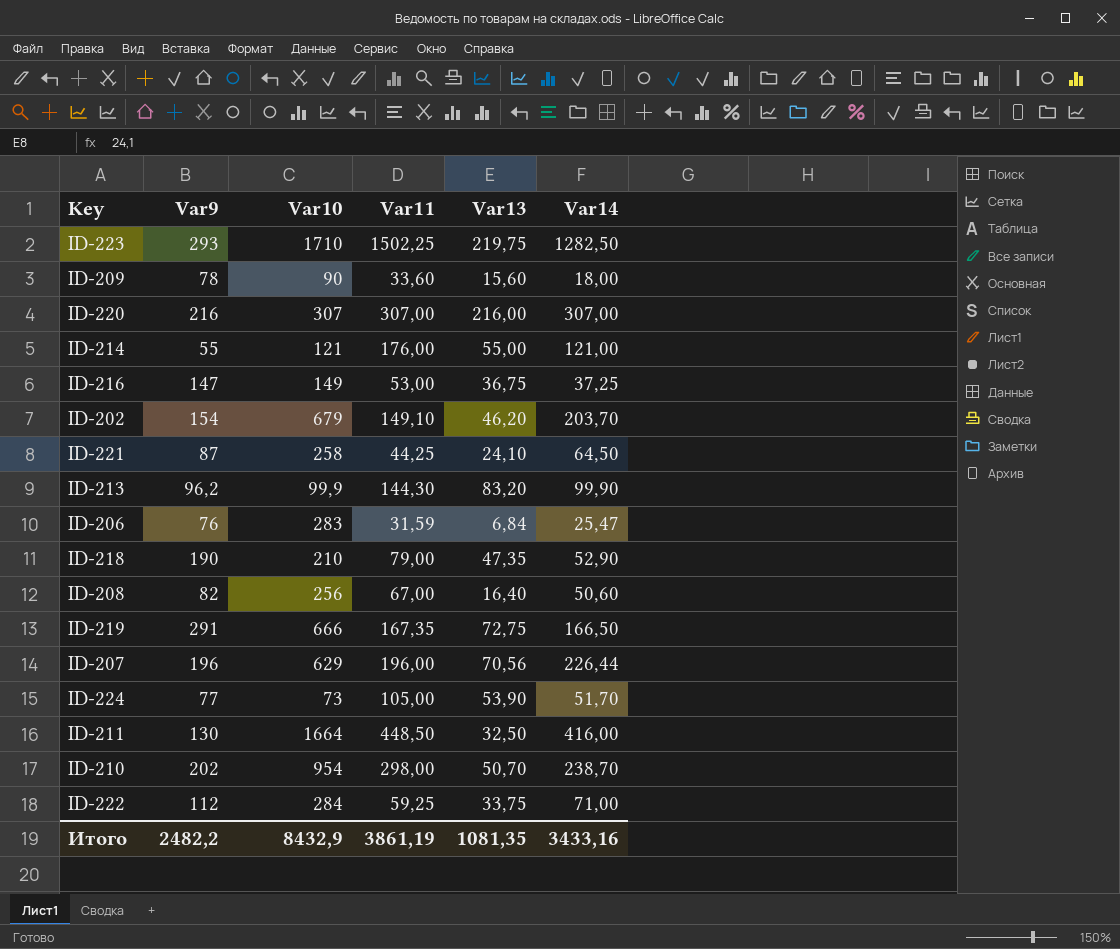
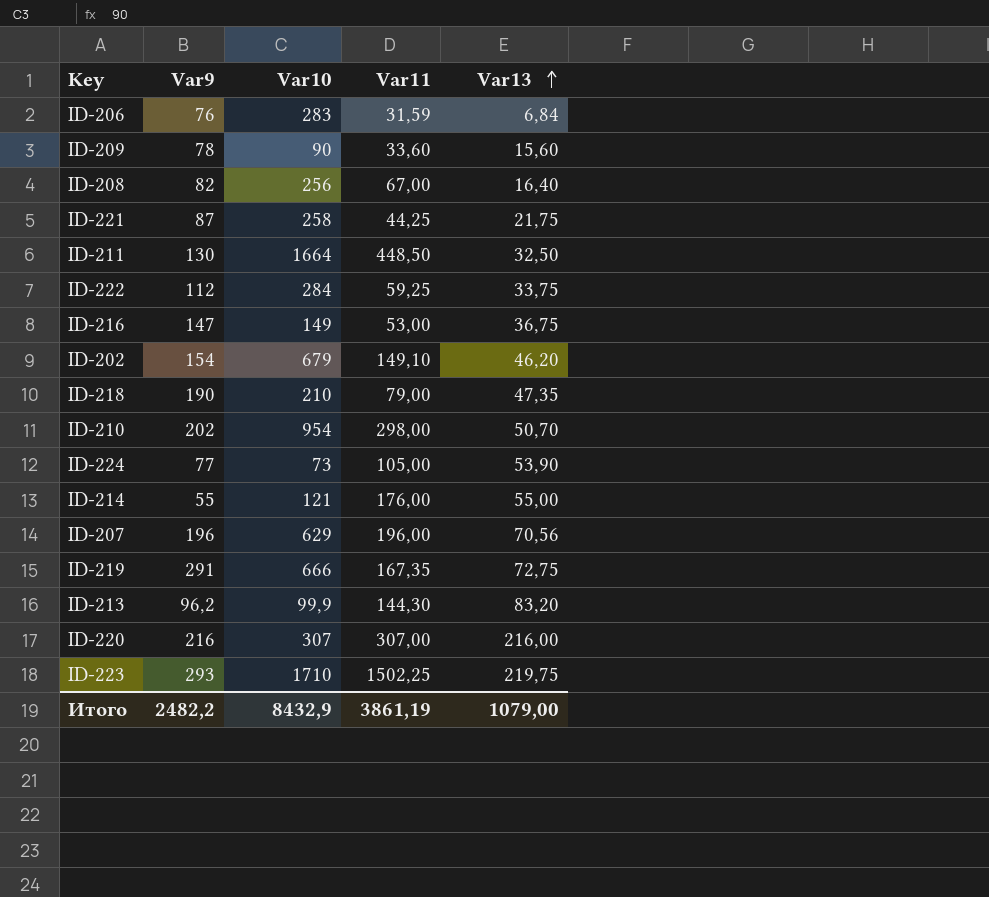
row order: none -> Var13 ascending
column Var14 | position: 6 -> none
ID-221 | Var13: 24,10 -> 21,75
Итого | Var13: 1081,35 -> 1079,00

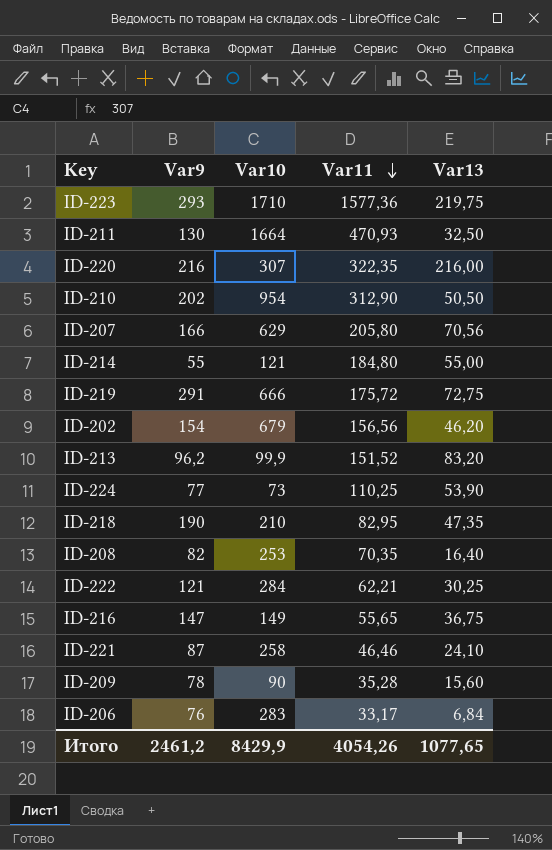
row order: Var13 ascending -> Var11 descending
ID-223 | Var11: 1502,25 -> 1577,36
ID-211 | Var11: 448,50 -> 470,93
ID-220 | Var11: 307,00 -> 322,35
ID-210 | Var11: 298,00 -> 312,90
ID-210 | Var13: 50,70 -> 50,50
ID-207 | Var9: 196 -> 166
ID-207 | Var11: 196,00 -> 205,80
ID-214 | Var11: 176,00 -> 184,80
ID-219 | Var11: 167,35 -> 175,72
ID-202 | Var11: 149,10 -> 156,56
ID-213 | Var11: 144,30 -> 151,52
ID-224 | Var11: 105,00 -> 110,25
ID-218 | Var11: 79,00 -> 82,95
ID-208 | Var10: 256 -> 253
ID-208 | Var11: 67,00 -> 70,35
ID-222 | Var9: 112 -> 121
ID-222 | Var11: 59,25 -> 62,21
ID-222 | Var13: 33,75 -> 30,25
ID-216 | Var11: 53,00 -> 55,65
ID-221 | Var11: 44,25 -> 46,46
ID-221 | Var13: 21,75 -> 24,10
ID-209 | Var11: 33,60 -> 35,28
ID-206 | Var11: 31,59 -> 33,17
Итого | Var9: 2482,2 -> 2461,2
Итого | Var10: 8432,9 -> 8429,9
Итого | Var11: 3861,19 -> 4054,26
Итого | Var13: 1079,00 -> 1077,65

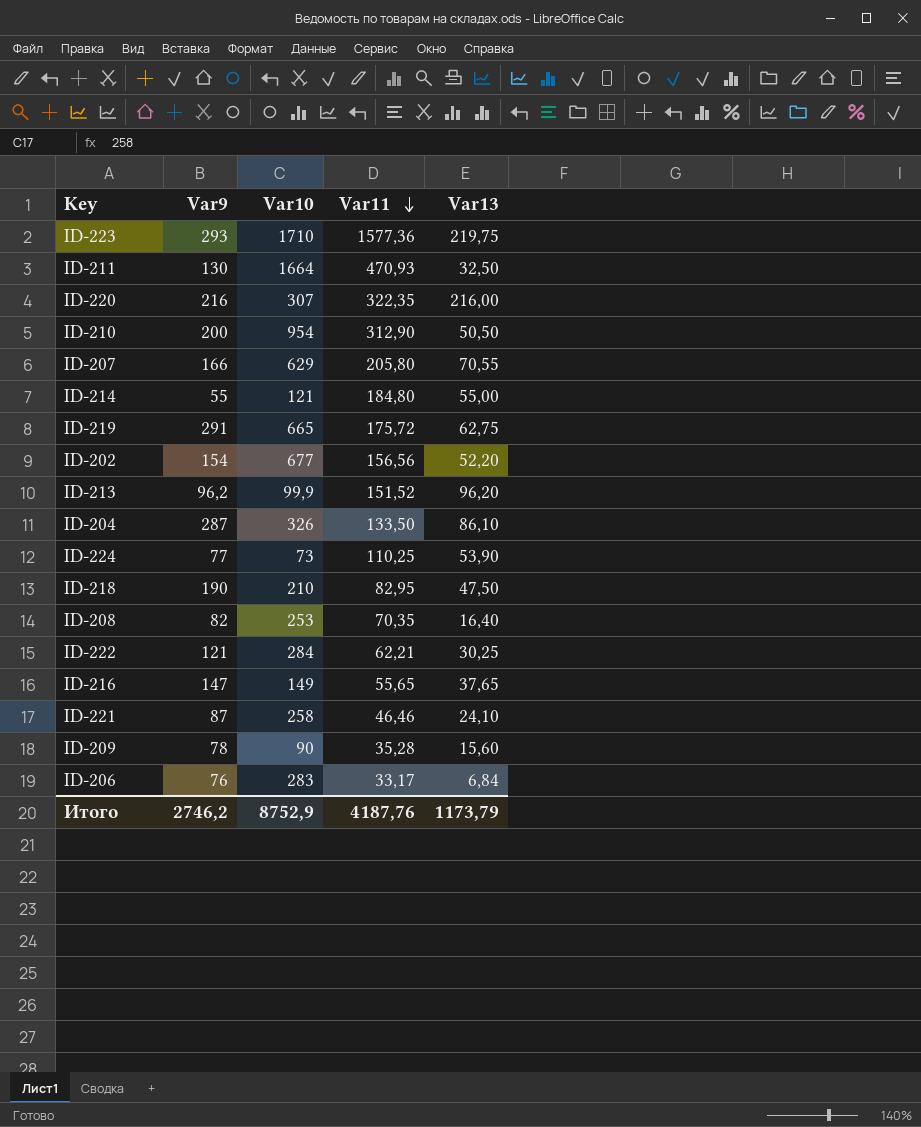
ID-210 | Var9: 202 -> 200
ID-207 | Var13: 70,56 -> 70,55
ID-219 | Var10: 666 -> 665
ID-219 | Var13: 72,75 -> 62,75
ID-202 | Var10: 679 -> 677
ID-202 | Var13: 46,20 -> 52,20
ID-213 | Var13: 83,20 -> 96,20
row ID-204: none -> 287 | 326 | 133,50 | 86,10
ID-218 | Var13: 47,35 -> 47,50
ID-216 | Var13: 36,75 -> 37,65
Итого | Var9: 2461,2 -> 2746,2
Итого | Var10: 8429,9 -> 8752,9
Итого | Var11: 4054,26 -> 4187,76
Итого | Var13: 1077,65 -> 1173,79

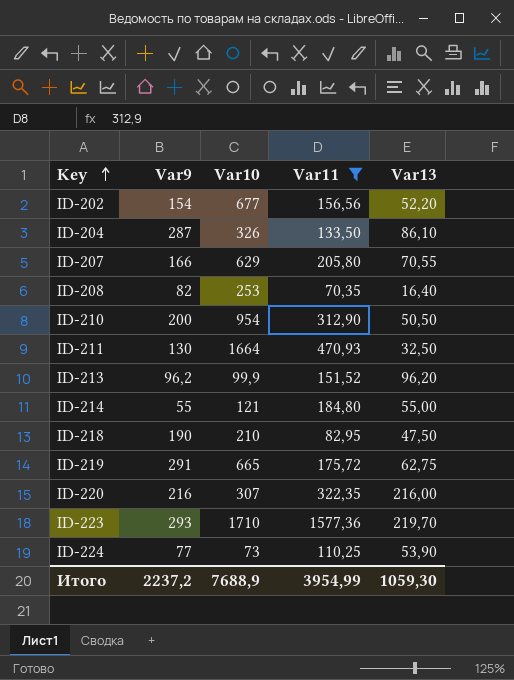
filter: none -> Var11 >= 70,35
row order: Var11 descending -> Key ascending
ID-223 | Var13: 219,75 -> 219,70
Итого | Var9: 2746,2 -> 2237,2
Итого | Var10: 8752,9 -> 7688,9
Итого | Var11: 4187,76 -> 3954,99
Итого | Var13: 1173,79 -> 1059,30

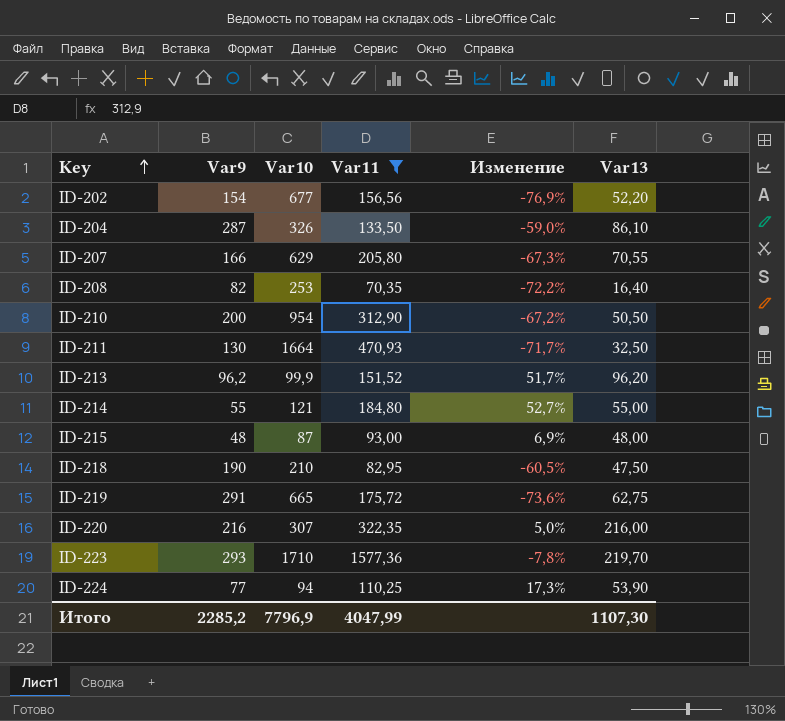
column Изменение | formula: none -> ([Var11] - [Var10]) / [Var10]
row ID-215: none -> 48 | 87 | 93,00 | 6,9% | 48,00
ID-224 | Var10: 73 -> 94
Итого | Var9: 2237,2 -> 2285,2
Итого | Var10: 7688,9 -> 7796,9
Итого | Var11: 3954,99 -> 4047,99
Итого | Var13: 1059,30 -> 1107,30

